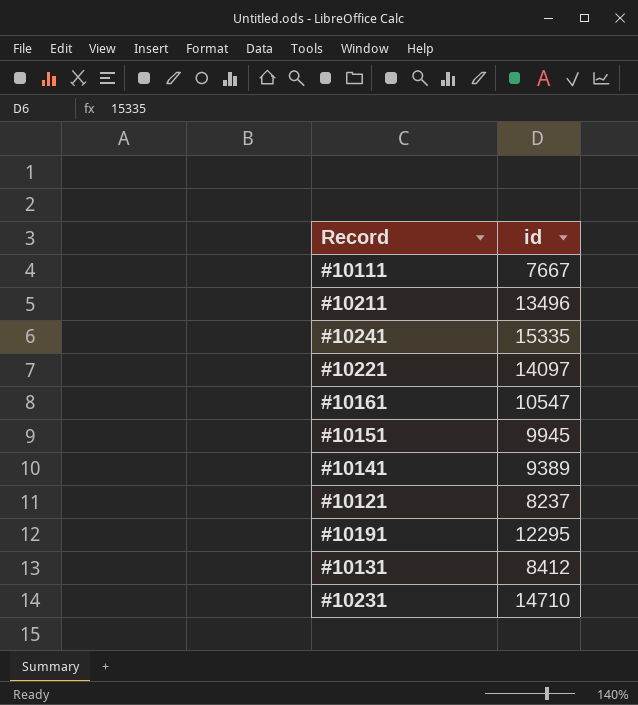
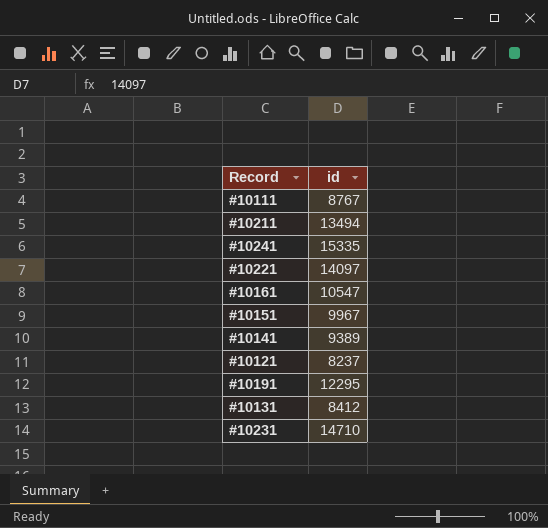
#10111 | id: 7667 -> 8767
#10211 | id: 13496 -> 13494
#10151 | id: 9945 -> 9967

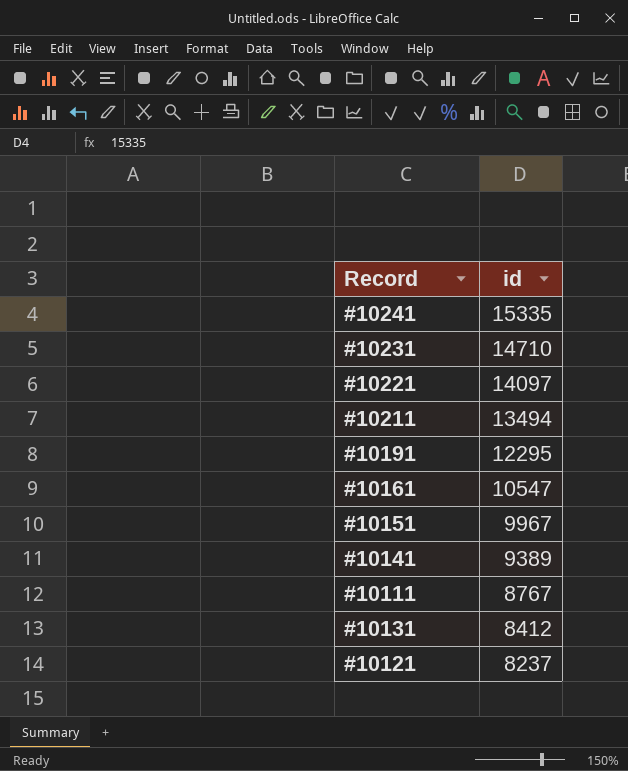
row order: none -> id descending

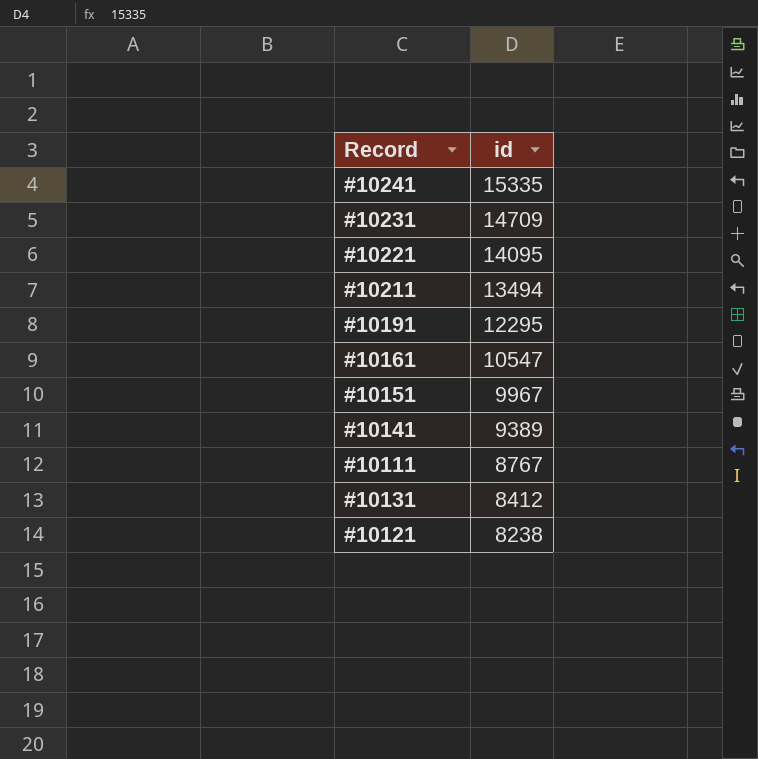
#10231 | id: 14710 -> 14709
#10221 | id: 14097 -> 14095
#10121 | id: 8237 -> 8238

